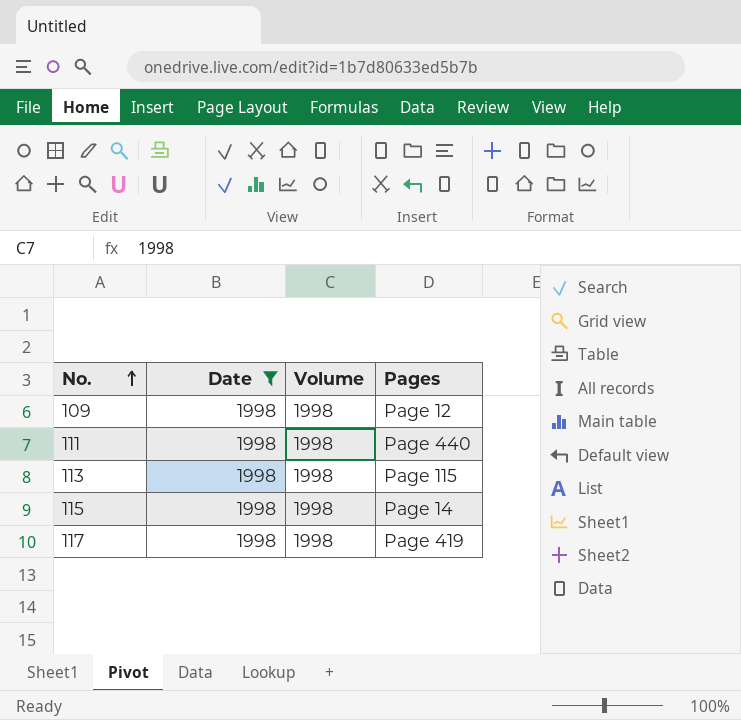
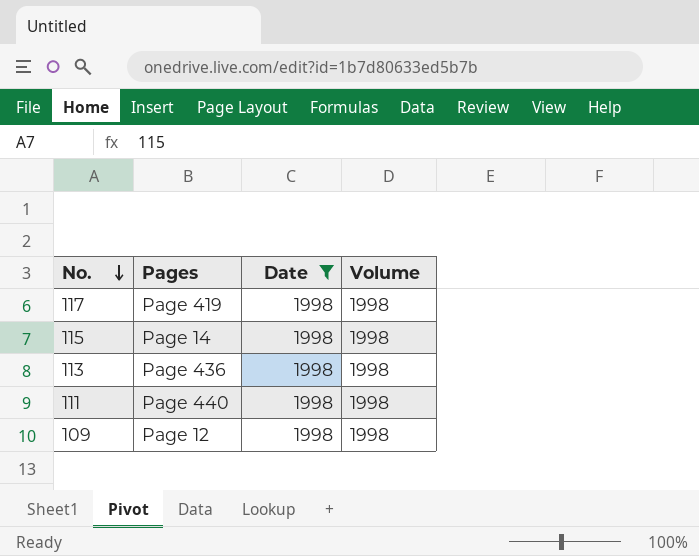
row order: No. ascending -> No. descending
column Pages | position: 4 -> 2
113 | Pages: Page 115 -> Page 436

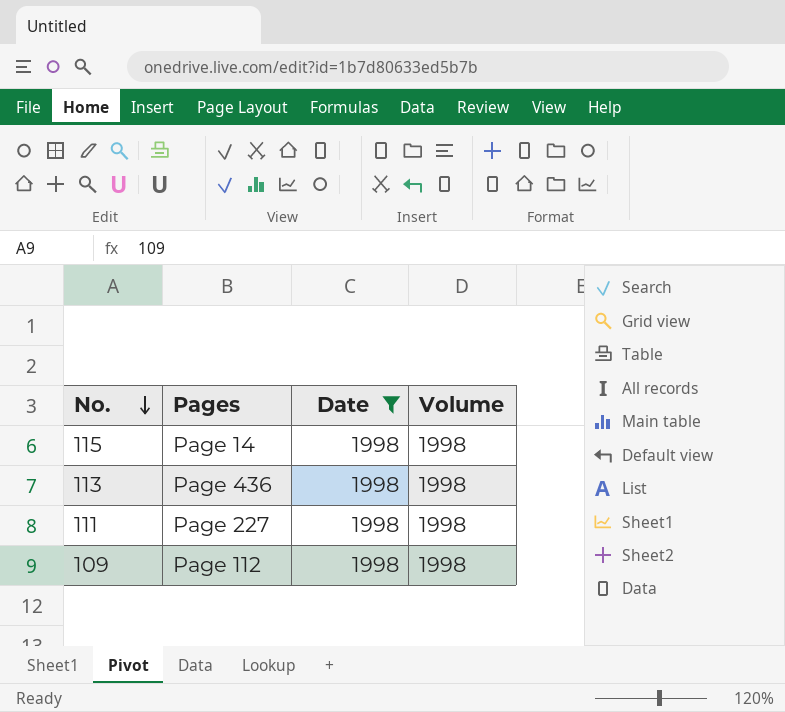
row 117: Page 419 | 1998 | 1998 -> none
111 | Pages: Page 440 -> Page 227
109 | Pages: Page 12 -> Page 112

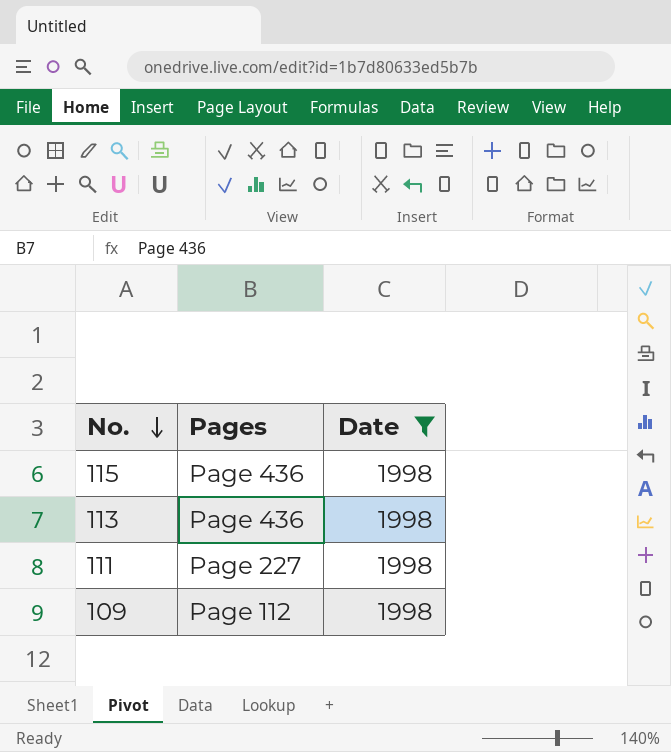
column Volume | position: 4 -> none
115 | Pages: Page 14 -> Page 436

